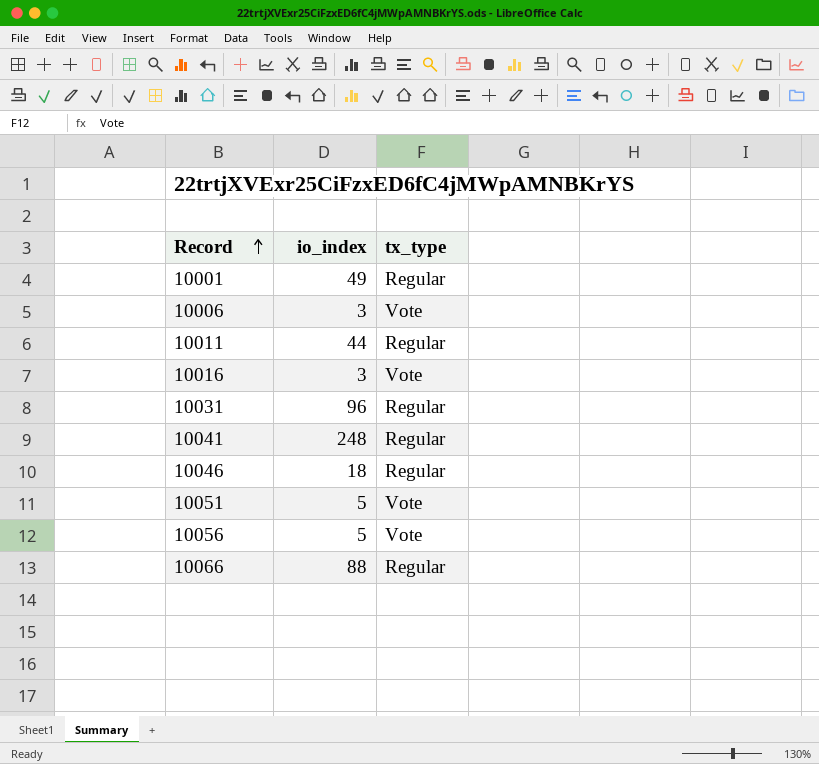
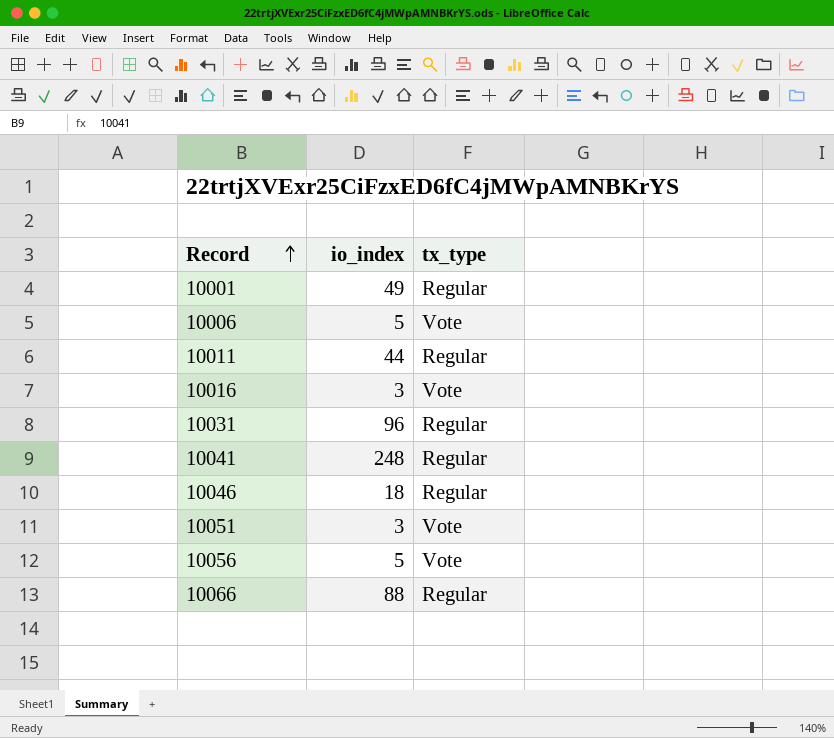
10006 | io_index: 3 -> 5
10051 | io_index: 5 -> 3

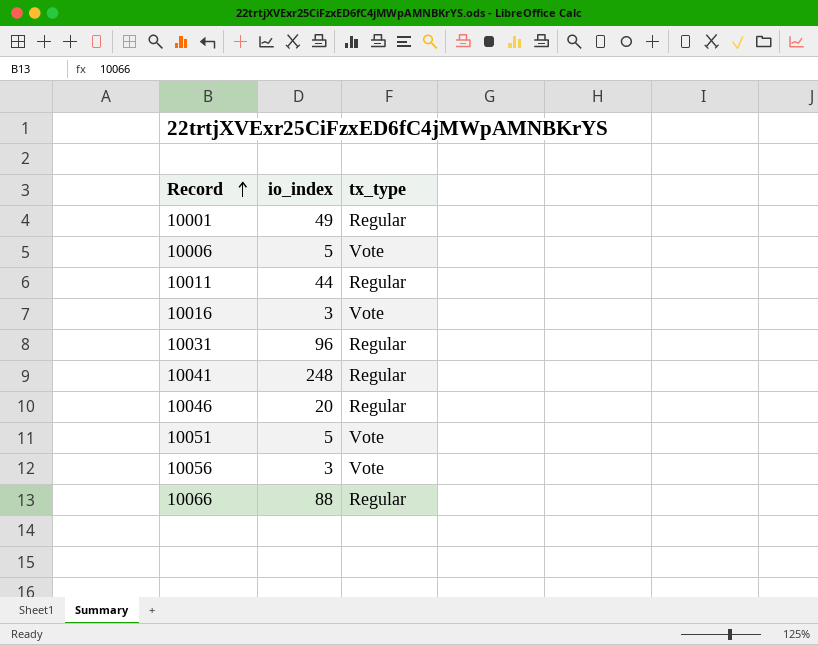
10046 | io_index: 18 -> 20
10051 | io_index: 3 -> 5
10056 | io_index: 5 -> 3

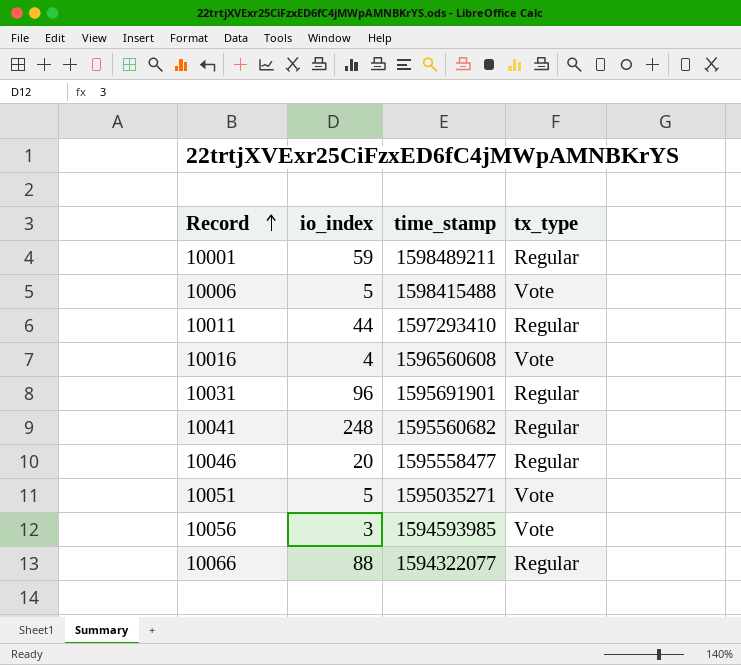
column time_stamp | position: none -> 3
10001 | io_index: 49 -> 59
10016 | io_index: 3 -> 4

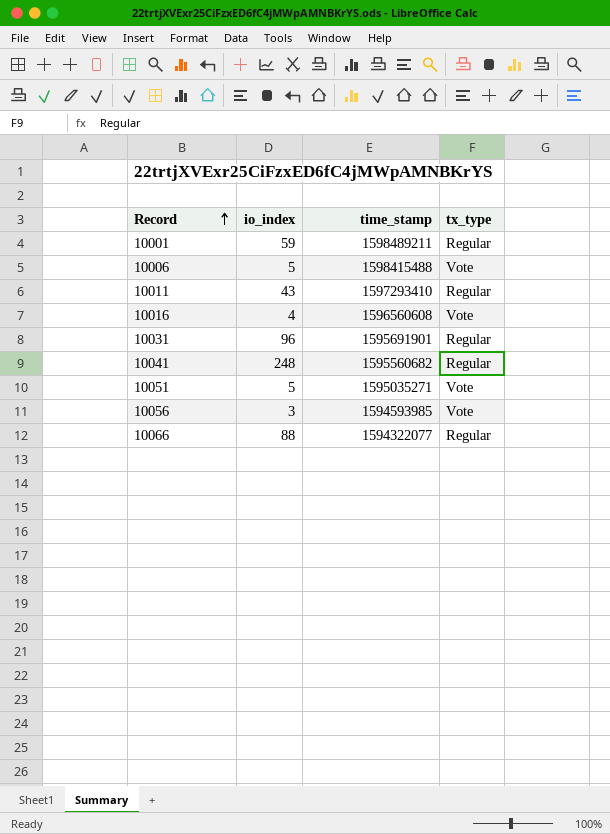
row 10046: 20 | 1595558477 | Regular -> none
10011 | io_index: 44 -> 43

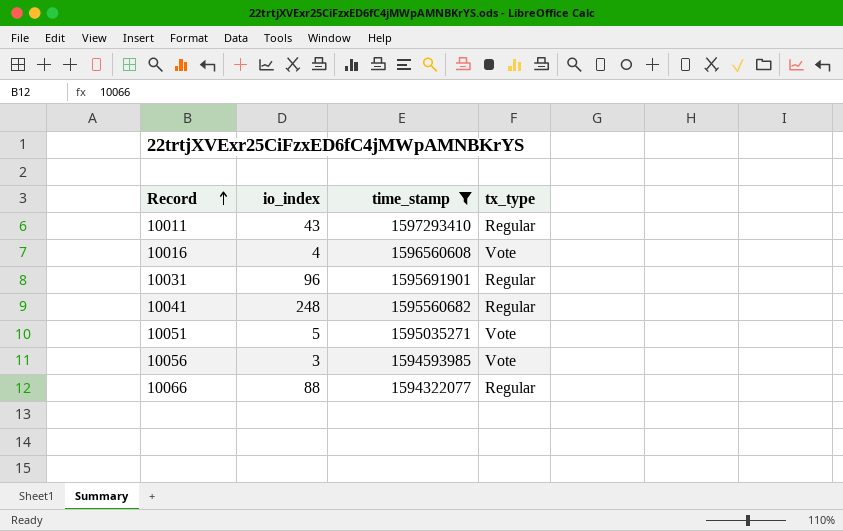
filter: none -> time_stamp <= 1597293410

